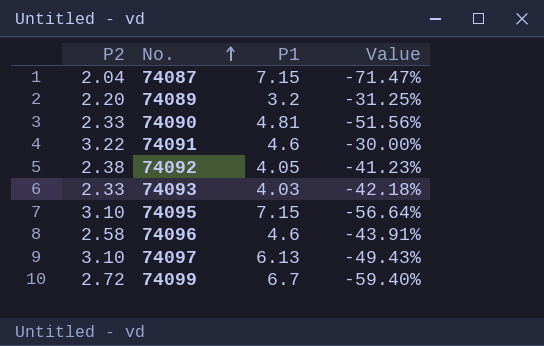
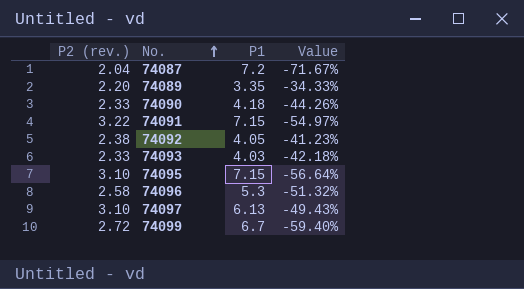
column name: P2 -> P2 (rev.)
74087 | P1: 7.15 -> 7.2
74087 | Value: -71.47% -> -71.67%
74089 | P1: 3.2 -> 3.35
74089 | Value: -31.25% -> -34.33%
74090 | P1: 4.81 -> 4.18
74090 | Value: -51.56% -> -44.26%
74091 | P1: 4.6 -> 7.15
74091 | Value: -30.00% -> -54.97%
74096 | P1: 4.6 -> 5.3
74096 | Value: -43.91% -> -51.32%

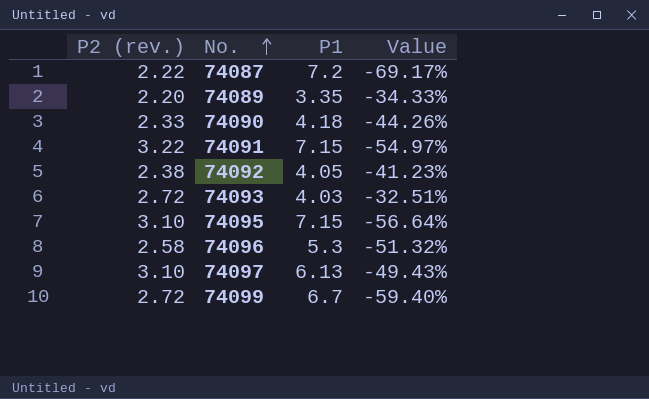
74087 | P2 (rev.): 2.04 -> 2.22
74087 | Value: -71.67% -> -69.17%
74093 | P2 (rev.): 2.33 -> 2.72
74093 | Value: -42.18% -> -32.51%

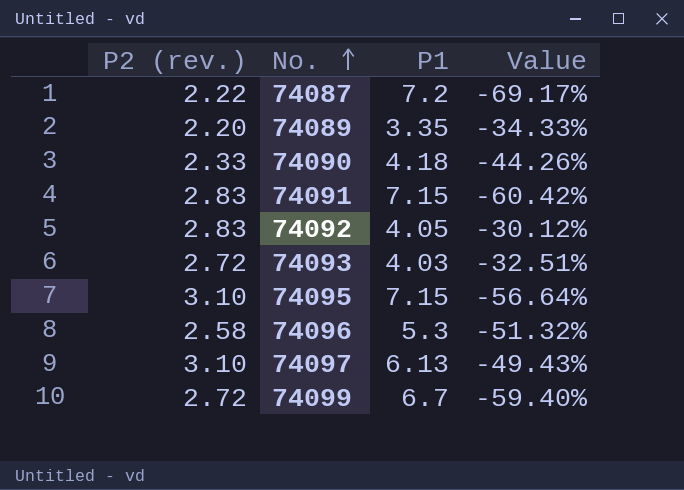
74091 | P2 (rev.): 3.22 -> 2.83
74091 | Value: -54.97% -> -60.42%
74092 | P2 (rev.): 2.38 -> 2.83
74092 | Value: -41.23% -> -30.12%

